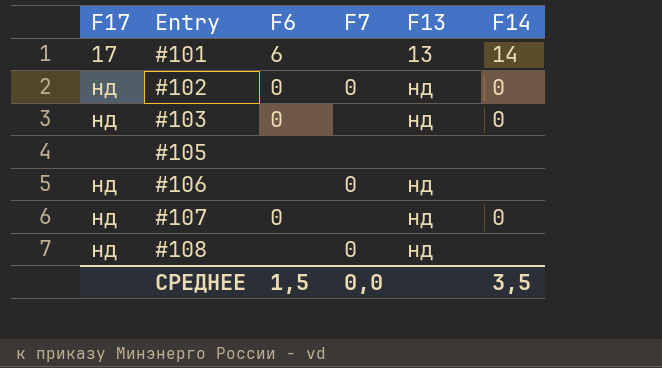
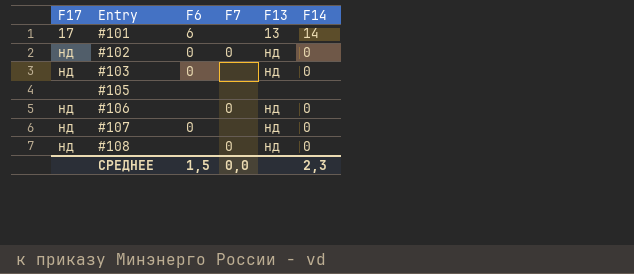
#106 | F14: none -> 0
#108 | F14: none -> 0
СРЕДНЕЕ | F14: 3,5 -> 2,3

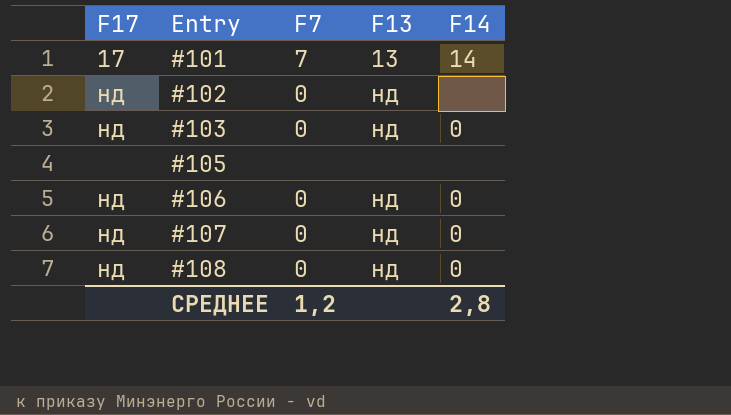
column F6 | position: 3 -> none
#101 | F7: none -> 7
#102 | F14: 0 -> none
#103 | F7: none -> 0
#107 | F7: none -> 0
СРЕДНЕЕ | F7: 0,0 -> 1,2
СРЕДНЕЕ | F14: 2,3 -> 2,8

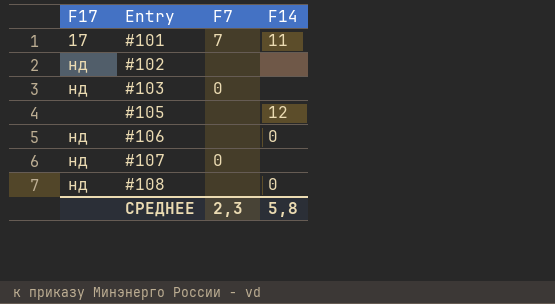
column F13 | position: 4 -> none
#101 | F14: 14 -> 11
#102 | F7: 0 -> none
#103 | F14: 0 -> none
#105 | F14: none -> 12
#106 | F7: 0 -> none
#107 | F14: 0 -> none
#108 | F7: 0 -> none
СРЕДНЕЕ | F7: 1,2 -> 2,3
СРЕДНЕЕ | F14: 2,8 -> 5,8

